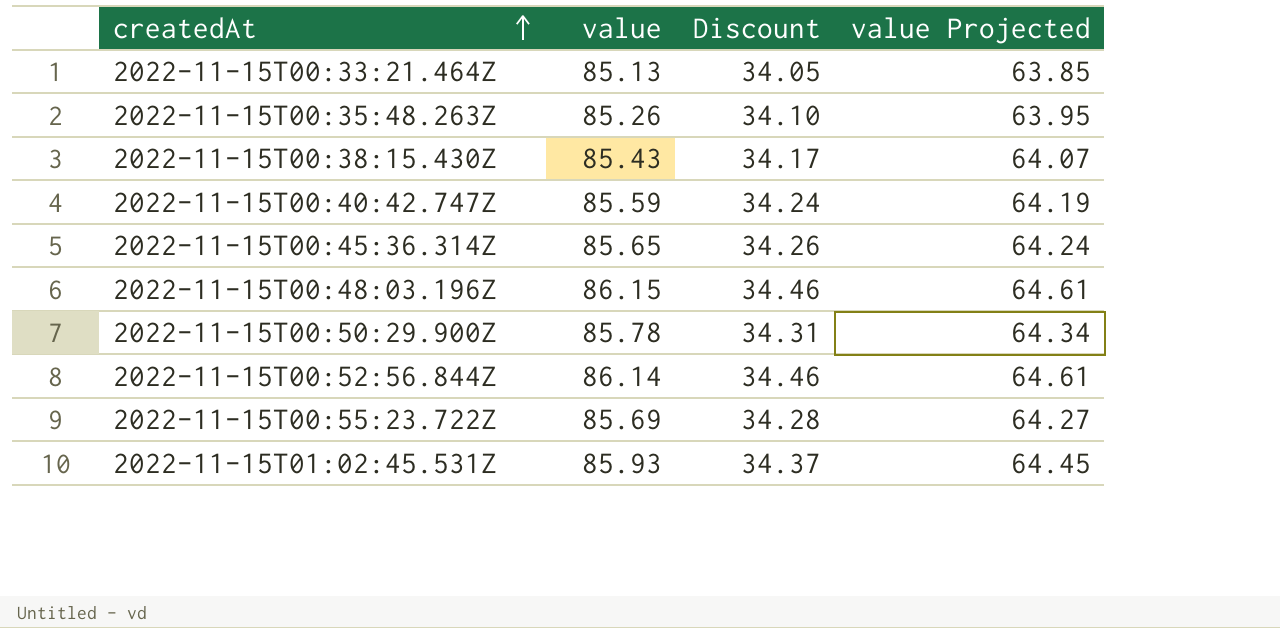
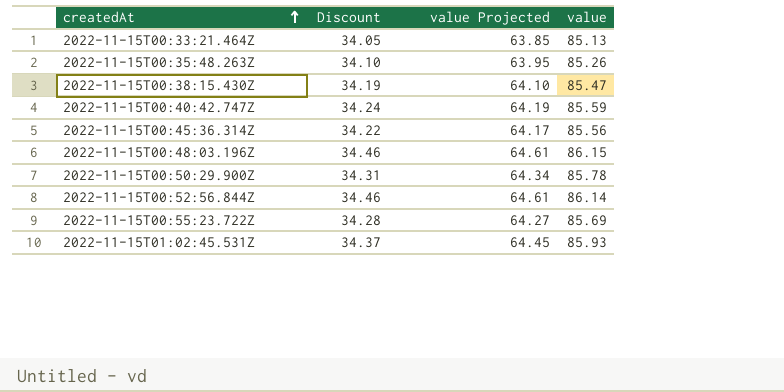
column value | position: 2 -> 4
2022-11-15T00:38:15.430Z | Discount: 34.17 -> 34.19
2022-11-15T00:38:15.430Z | value Projected: 64.07 -> 64.10
2022-11-15T00:38:15.430Z | value: 85.43 -> 85.47
2022-11-15T00:45:36.314Z | Discount: 34.26 -> 34.22
2022-11-15T00:45:36.314Z | value Projected: 64.24 -> 64.17
2022-11-15T00:45:36.314Z | value: 85.65 -> 85.56

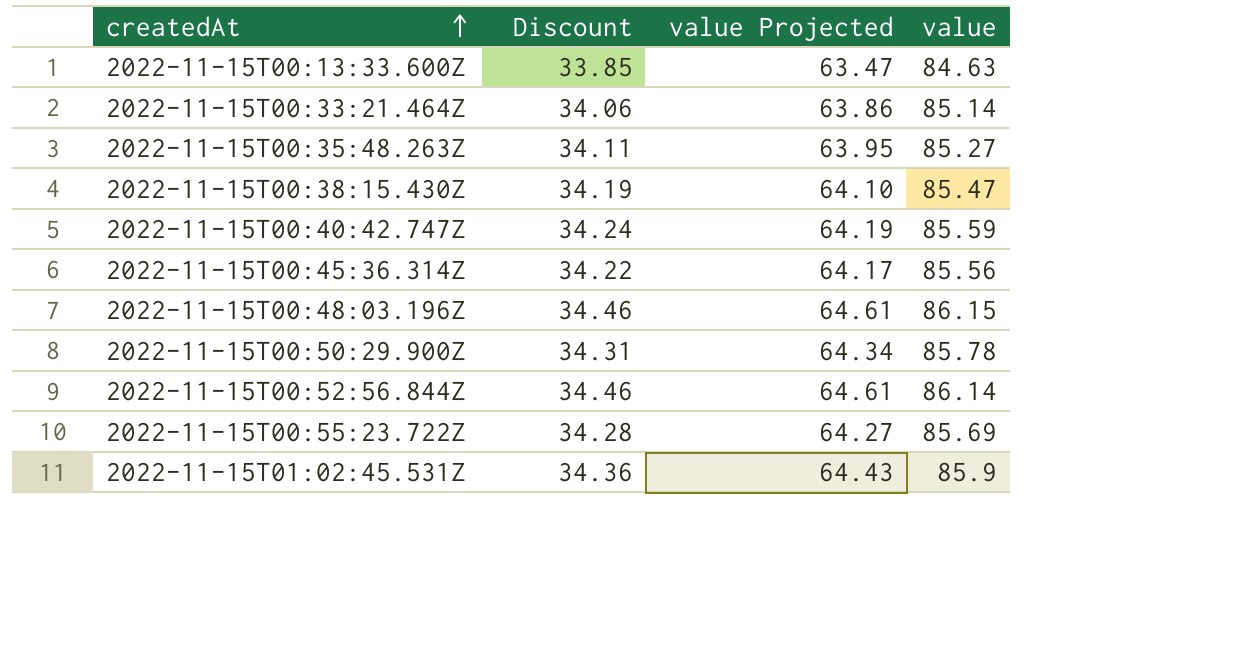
row 2022-11-15T00:13:33.600Z: none -> 33.85 | 63.47 | 84.63
2022-11-15T00:33:21.464Z | Discount: 34.05 -> 34.06
2022-11-15T00:33:21.464Z | value Projected: 63.85 -> 63.86
2022-11-15T00:33:21.464Z | value: 85.13 -> 85.14
2022-11-15T00:35:48.263Z | Discount: 34.10 -> 34.11
2022-11-15T00:35:48.263Z | value: 85.26 -> 85.27
2022-11-15T01:02:45.531Z | Discount: 34.37 -> 34.36
2022-11-15T01:02:45.531Z | value Projected: 64.45 -> 64.43
2022-11-15T01:02:45.531Z | value: 85.93 -> 85.9

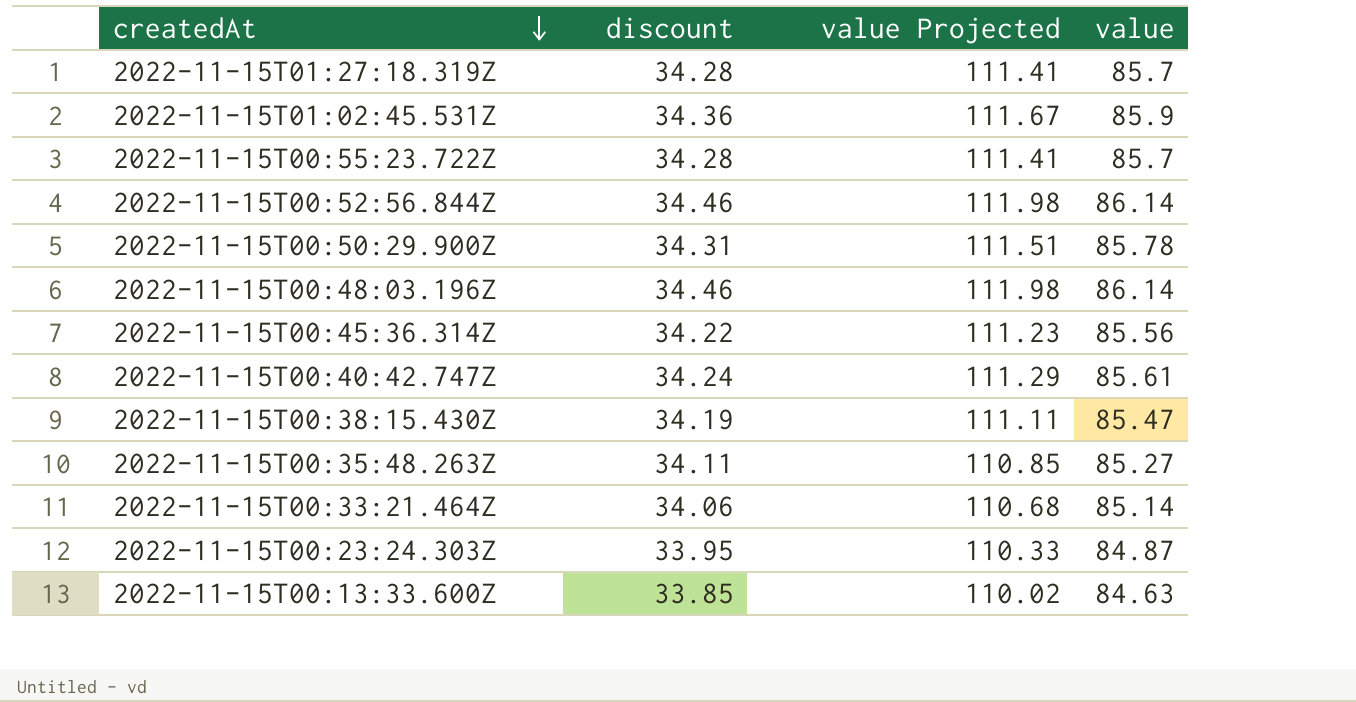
row order: createdAt ascending -> createdAt descending
column name: Discount -> discount
column value Projected | formula: [value] * 0.75 -> [value] * 1.3
row 2022-11-15T01:27:18.319Z: none -> 34.28 | 111.41 | 85.7
2022-11-15T00:55:23.722Z | value: 85.69 -> 85.7
2022-11-15T00:48:03.196Z | value: 86.15 -> 86.14
2022-11-15T00:40:42.747Z | value: 85.59 -> 85.61
row 2022-11-15T00:23:24.303Z: none -> 33.95 | 110.33 | 84.87

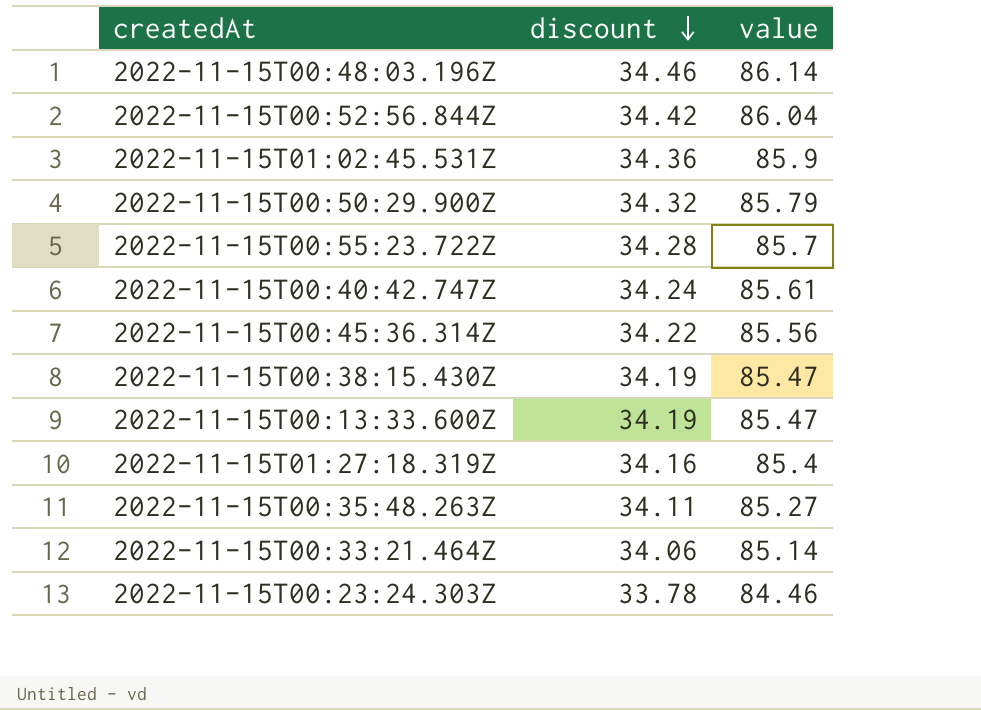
row order: createdAt descending -> discount descending
column value Projected | formula: [value] * 1.3 -> none
2022-11-15T00:52:56.844Z | discount: 34.46 -> 34.42
2022-11-15T00:52:56.844Z | value: 86.14 -> 86.04
2022-11-15T00:50:29.900Z | discount: 34.31 -> 34.32
2022-11-15T00:50:29.900Z | value: 85.78 -> 85.79
2022-11-15T00:13:33.600Z | discount: 33.85 -> 34.19
2022-11-15T00:13:33.600Z | value: 84.63 -> 85.47
2022-11-15T01:27:18.319Z | discount: 34.28 -> 34.16
2022-11-15T01:27:18.319Z | value: 85.7 -> 85.4
2022-11-15T00:23:24.303Z | discount: 33.95 -> 33.78
2022-11-15T00:23:24.303Z | value: 84.87 -> 84.46

